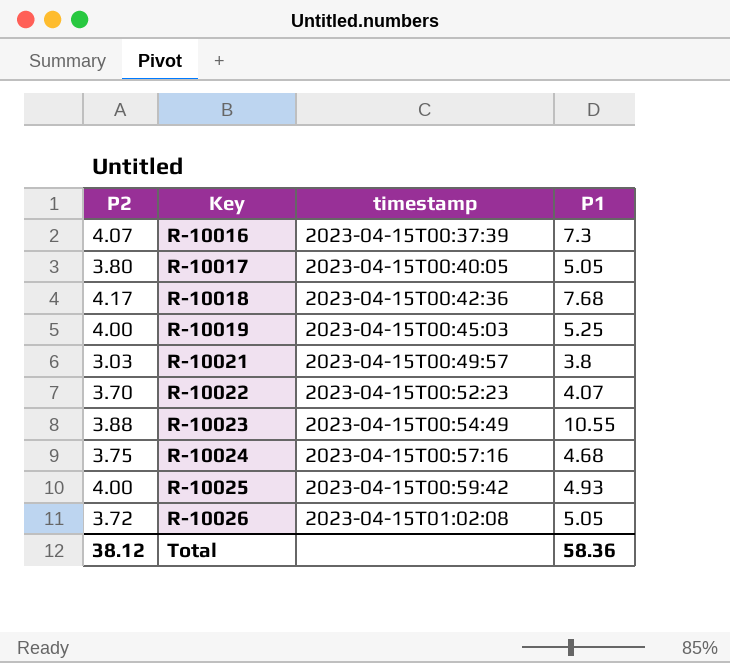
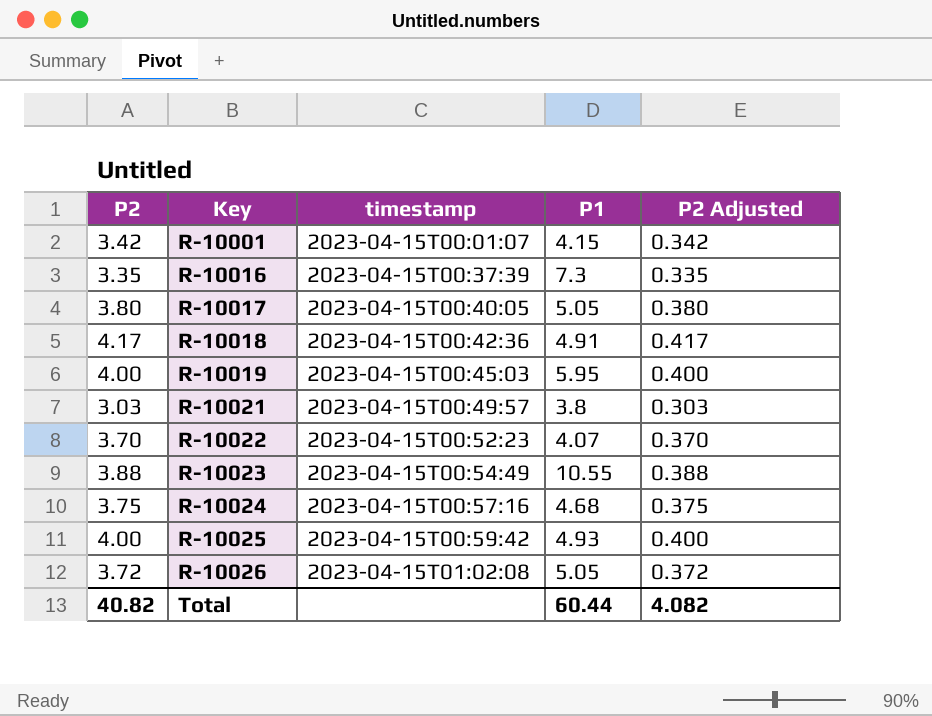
column P2 Adjusted | formula: none -> [P2] * 0.1
row R-10001: none -> 3.42 | 2023-04-15T00:01:07 | 4.15 | 0.342
R-10016 | P2: 4.07 -> 3.35
R-10018 | P1: 7.68 -> 4.91
R-10019 | P1: 5.25 -> 5.95
Total | P2: 38.12 -> 40.82
Total | P1: 58.36 -> 60.44

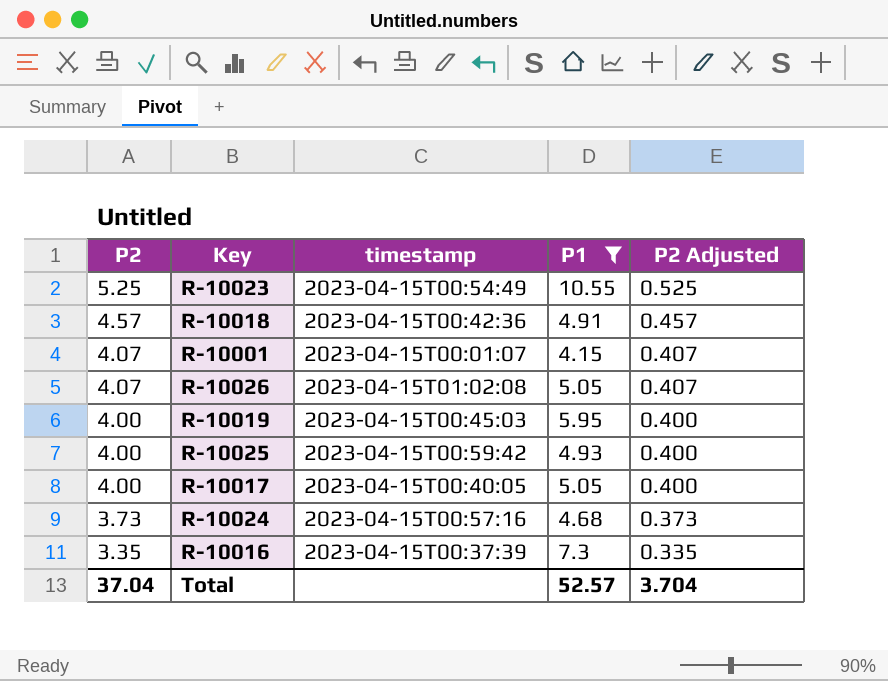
filter: none -> P1 >= 4.15
row order: Key ascending -> P2 descending
R-10023 | P2: 3.88 -> 5.25
R-10023 | P2 Adjusted: 0.388 -> 0.525
R-10018 | P2: 4.17 -> 4.57
R-10018 | P2 Adjusted: 0.417 -> 0.457
R-10001 | P2: 3.42 -> 4.07
R-10001 | P2 Adjusted: 0.342 -> 0.407
R-10026 | P2: 3.72 -> 4.07
R-10026 | P2 Adjusted: 0.372 -> 0.407
R-10017 | P2: 3.80 -> 4.00
R-10017 | P2 Adjusted: 0.380 -> 0.400
R-10024 | P2: 3.75 -> 3.73
R-10024 | P2 Adjusted: 0.375 -> 0.373
Total | P2: 40.82 -> 37.04
Total | P1: 60.44 -> 52.57
Total | P2 Adjusted: 4.082 -> 3.704

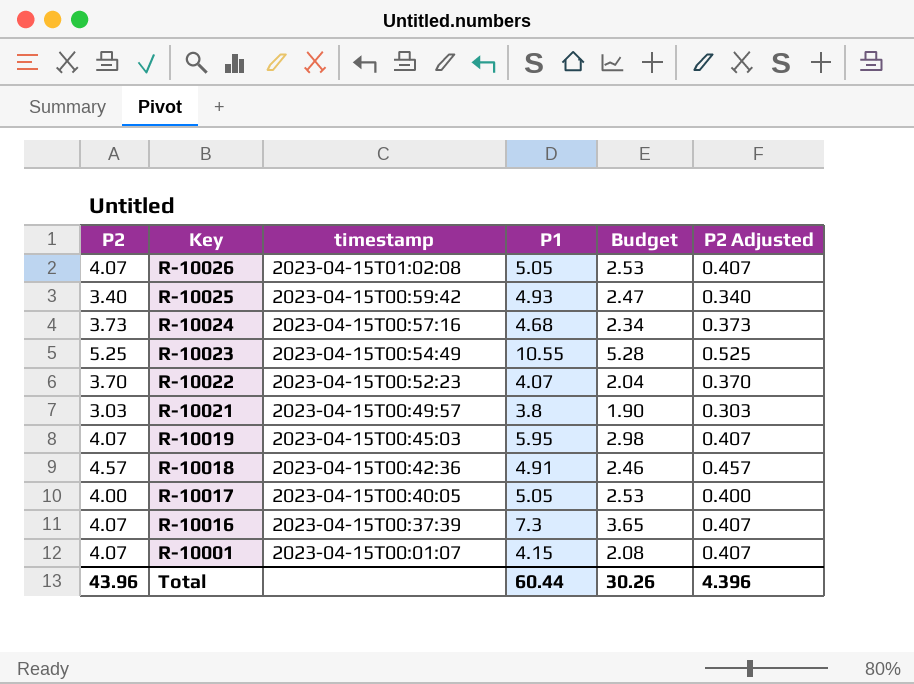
filter: P1 >= 4.15 -> none
row order: P2 descending -> Key descending
column Budget | formula: none -> [P1] * 0.5
R-10025 | P2: 4.00 -> 3.40
R-10025 | P2 Adjusted: 0.400 -> 0.340
R-10019 | P2: 4.00 -> 4.07
R-10019 | P2 Adjusted: 0.400 -> 0.407
R-10016 | P2: 3.35 -> 4.07
R-10016 | P2 Adjusted: 0.335 -> 0.407
Total | P2: 37.04 -> 43.96
Total | P1: 52.57 -> 60.44
Total | P2 Adjusted: 3.704 -> 4.396

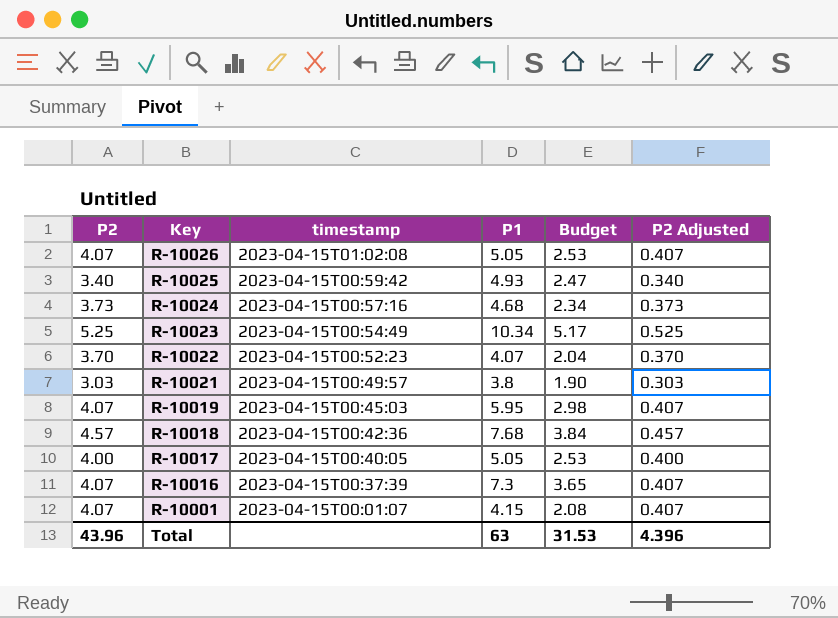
R-10023 | P1: 10.55 -> 10.34
R-10023 | Budget: 5.28 -> 5.17
R-10018 | P1: 4.91 -> 7.68
R-10018 | Budget: 2.46 -> 3.84
Total | P1: 60.44 -> 63
Total | Budget: 30.26 -> 31.53

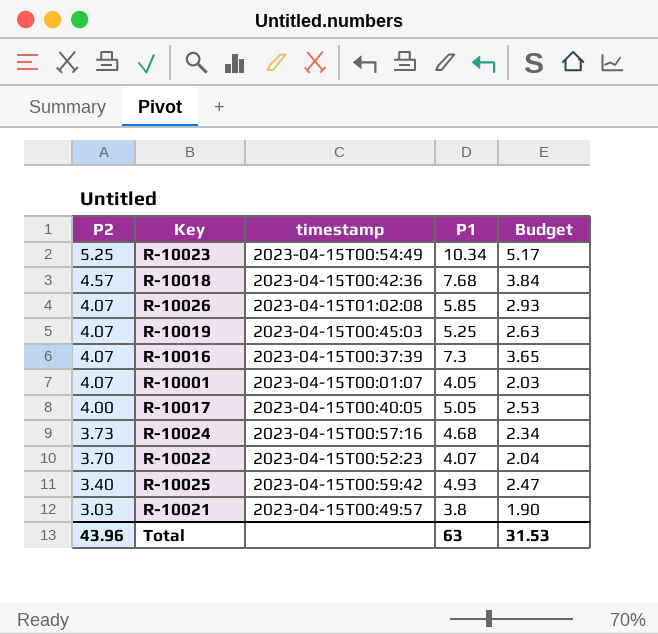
row order: Key descending -> P2 descending
column P2 Adjusted | formula: [P2] * 0.1 -> none
R-10026 | P1: 5.05 -> 5.85
R-10026 | Budget: 2.53 -> 2.93
R-10019 | P1: 5.95 -> 5.25
R-10019 | Budget: 2.98 -> 2.63
R-10001 | P1: 4.15 -> 4.05
R-10001 | Budget: 2.08 -> 2.03

